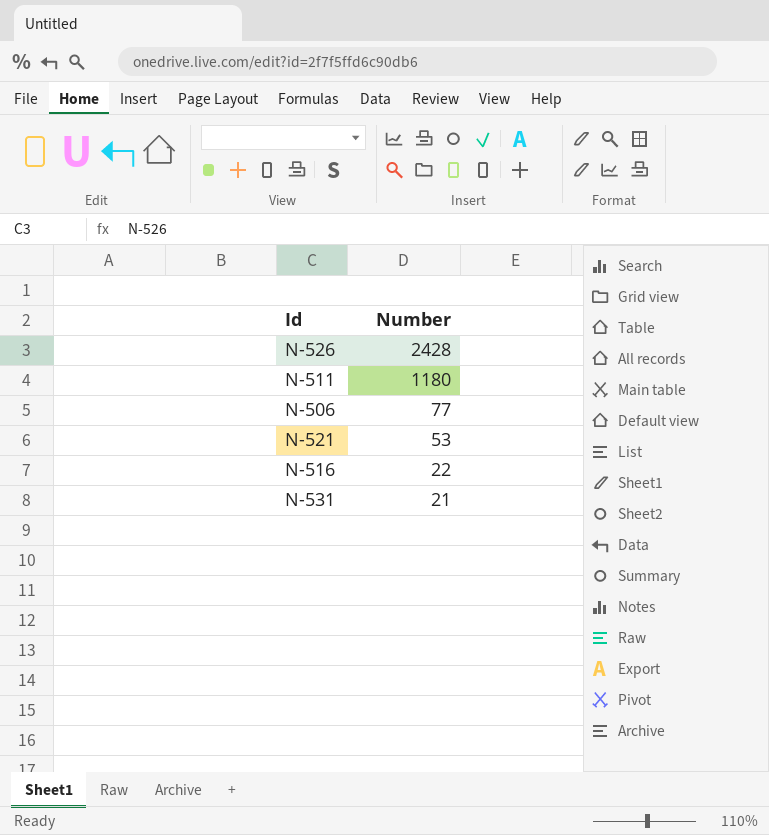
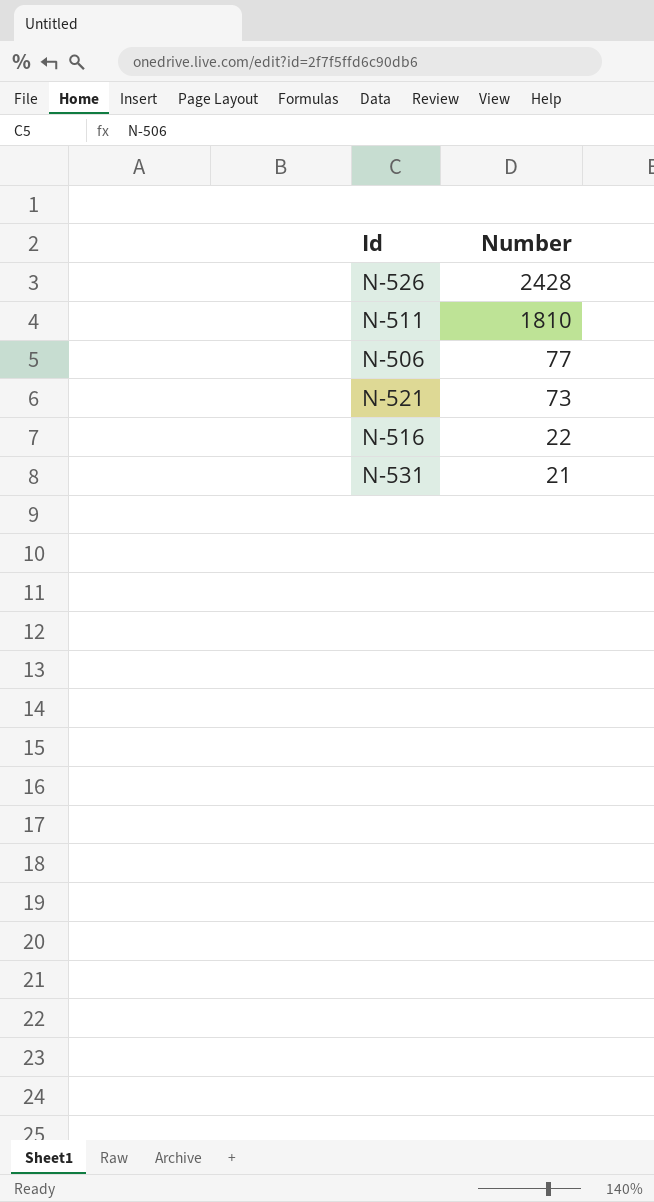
N-511 | Number: 1180 -> 1810
N-521 | Number: 53 -> 73

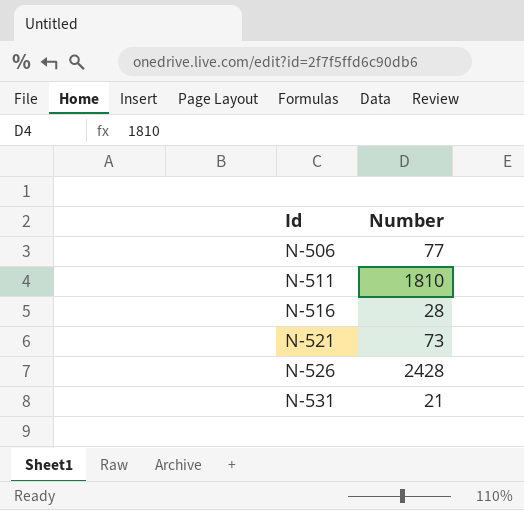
row order: Number descending -> Id ascending
N-516 | Number: 22 -> 28

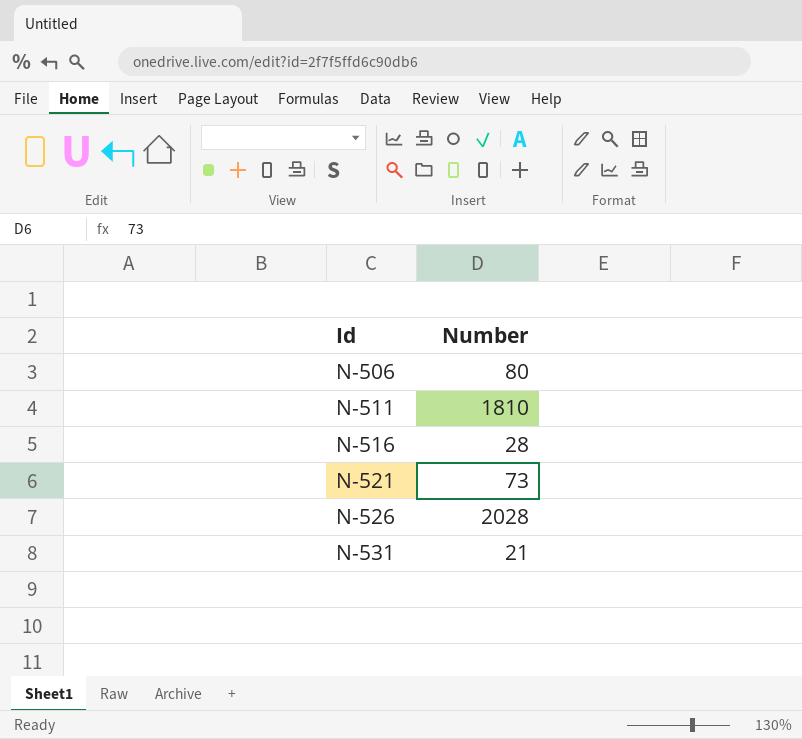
N-506 | Number: 77 -> 80
N-526 | Number: 2428 -> 2028

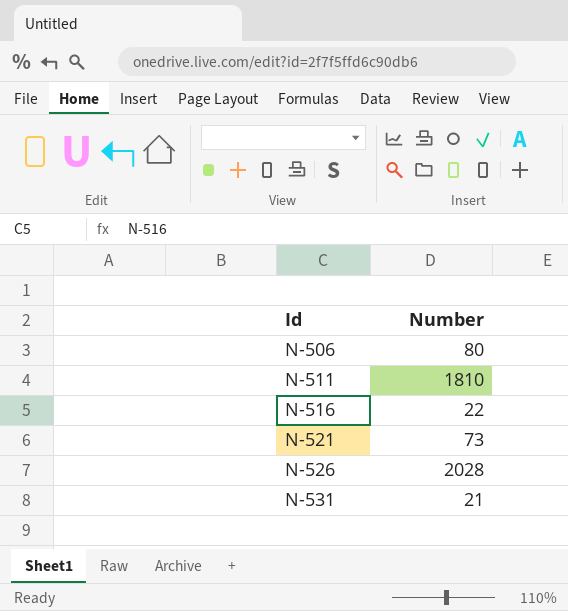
N-516 | Number: 28 -> 22

